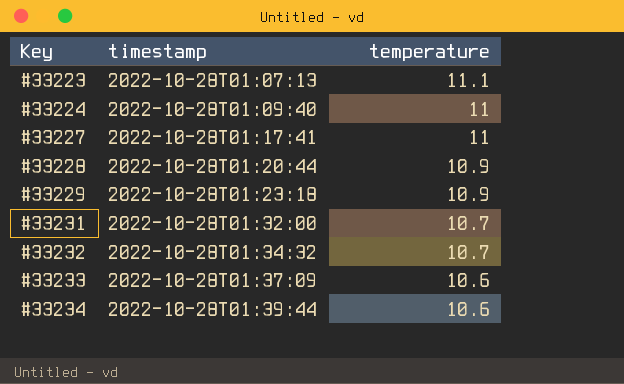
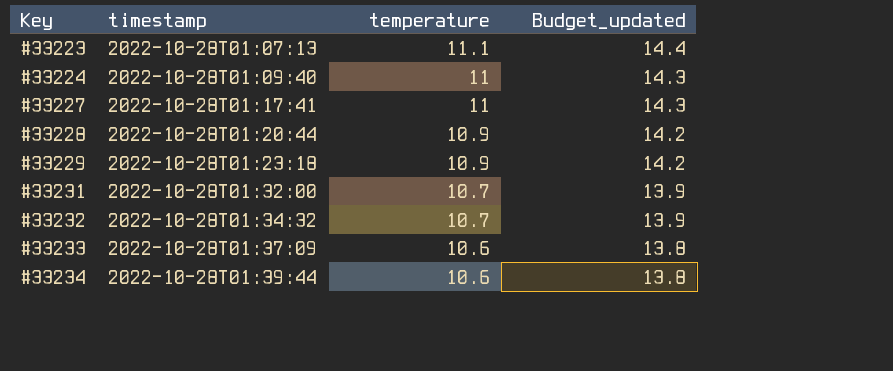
column Budget_updated | formula: none -> [temperature] * 1.3

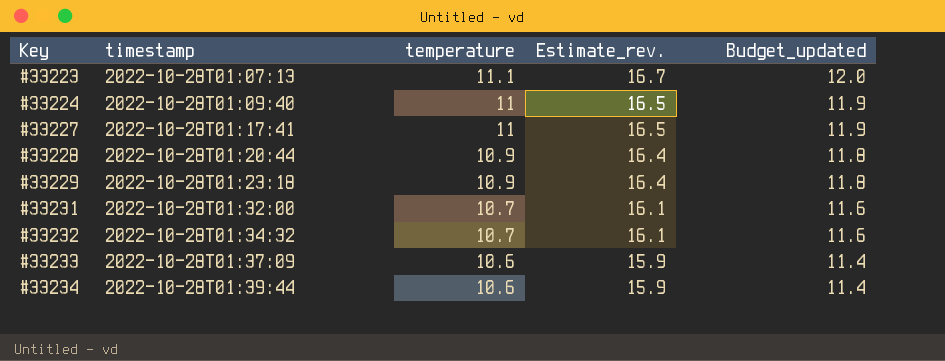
column Estimate_rev. | formula: none -> [temperature] * 1.5
column Budget_updated | formula: [temperature] * 1.3 -> [temperature] * 1.08

